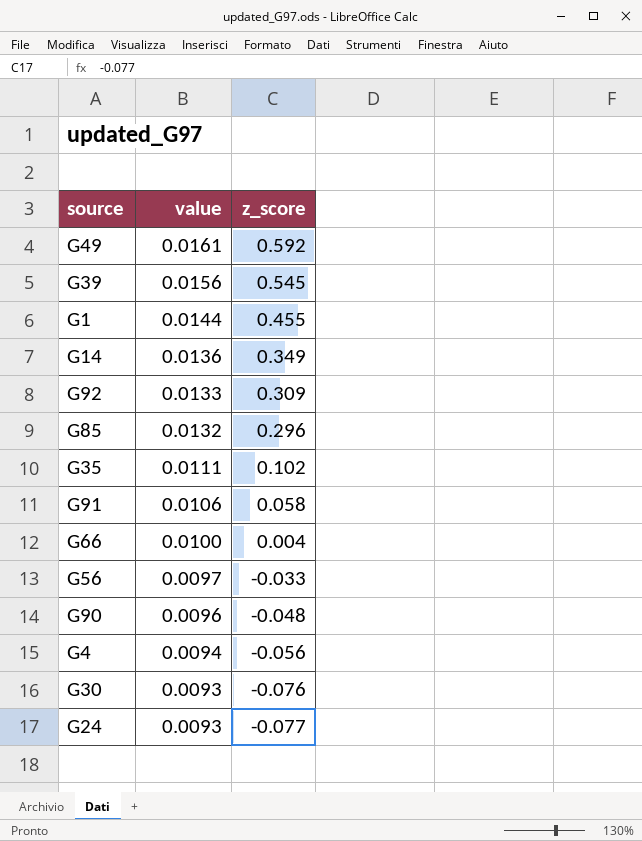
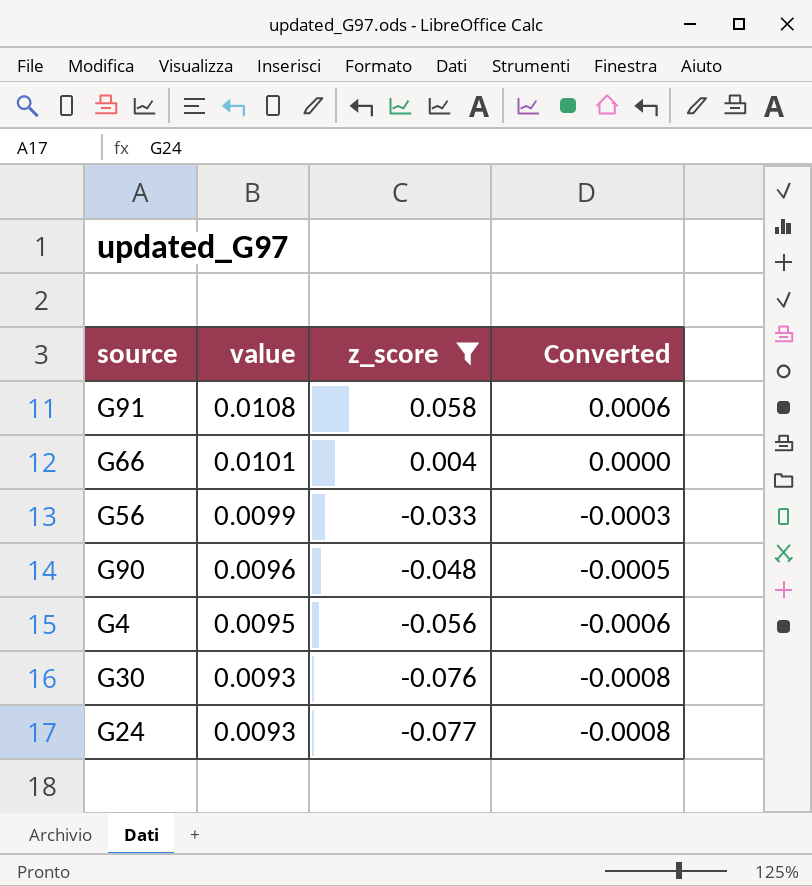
filter: none -> z_score <= 0.058
column Converted | formula: none -> [z_score] * 0.01
G91 | value: 0.0106 -> 0.0108
G66 | value: 0.0100 -> 0.0101
G56 | value: 0.0097 -> 0.0099
G4 | value: 0.0094 -> 0.0095

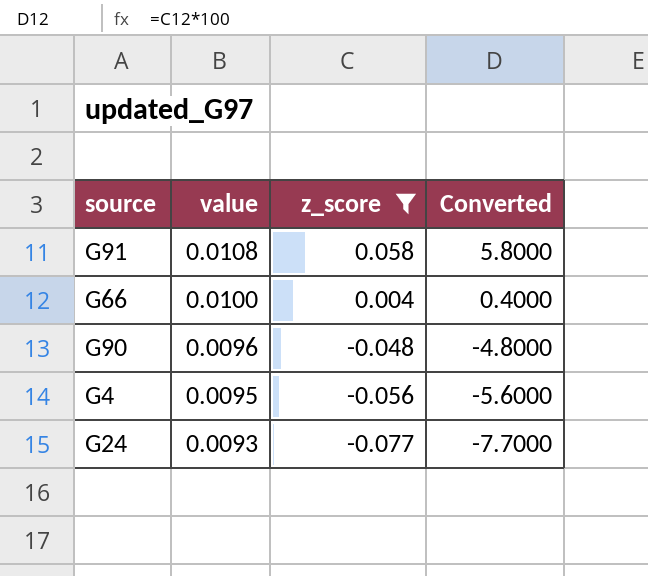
column Converted | formula: [z_score] * 0.01 -> [z_score] * 100
row G56: 0.0099 | -0.033 | -0.0003 -> none
row G30: 0.0093 | -0.076 | -0.0008 -> none
G66 | value: 0.0101 -> 0.0100

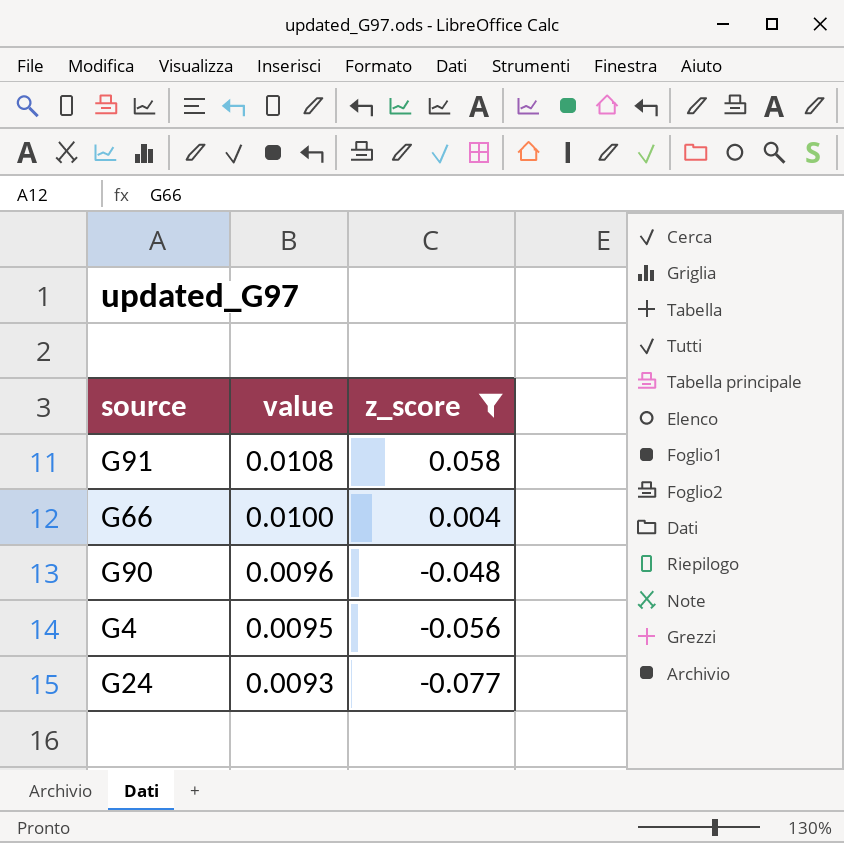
column Converted | formula: [z_score] * 100 -> none

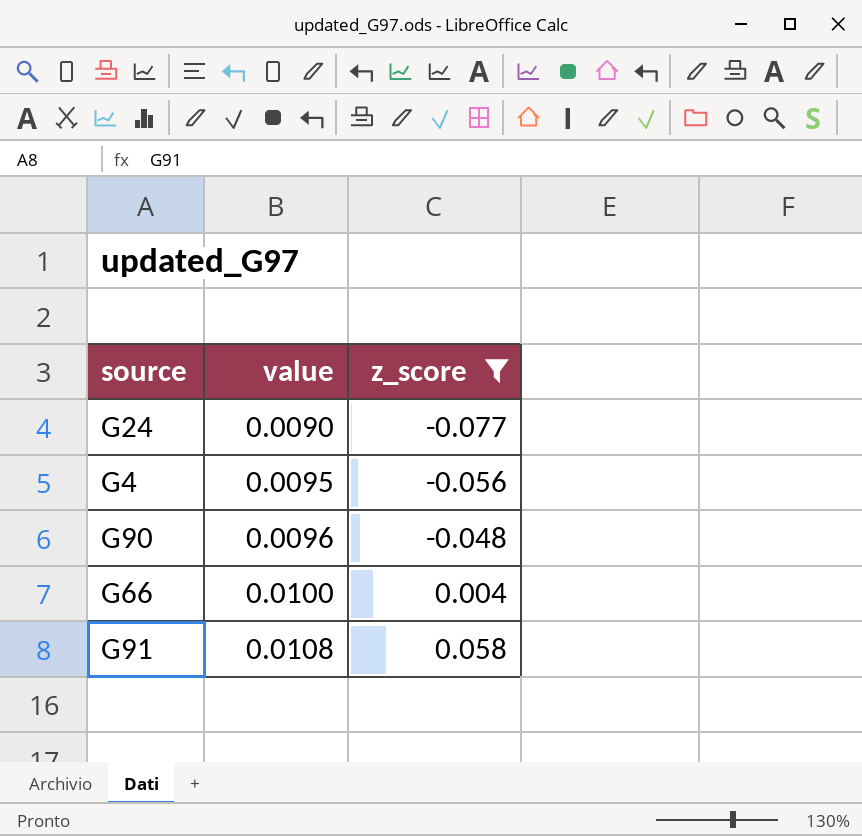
row order: value descending -> value ascending
G24 | value: 0.0093 -> 0.0090

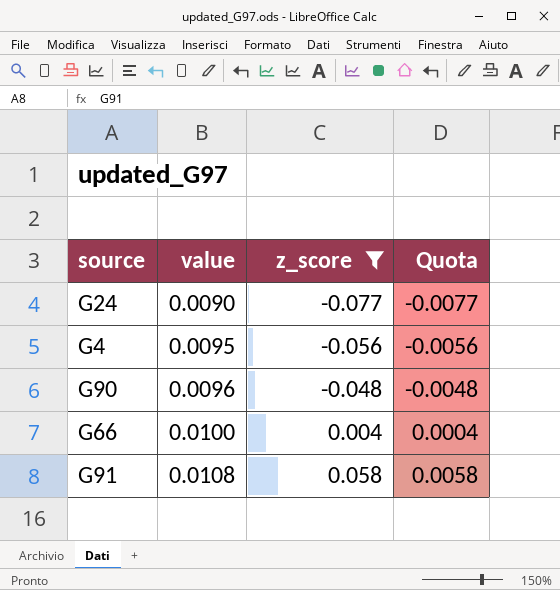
column Quota | formula: none -> [z_score] * 0.1

